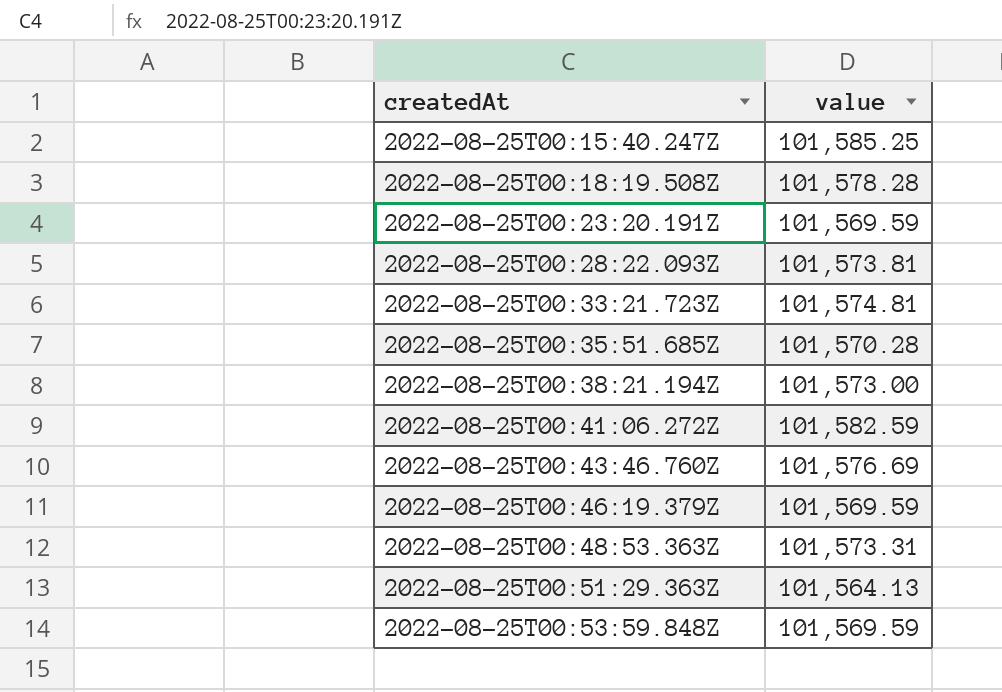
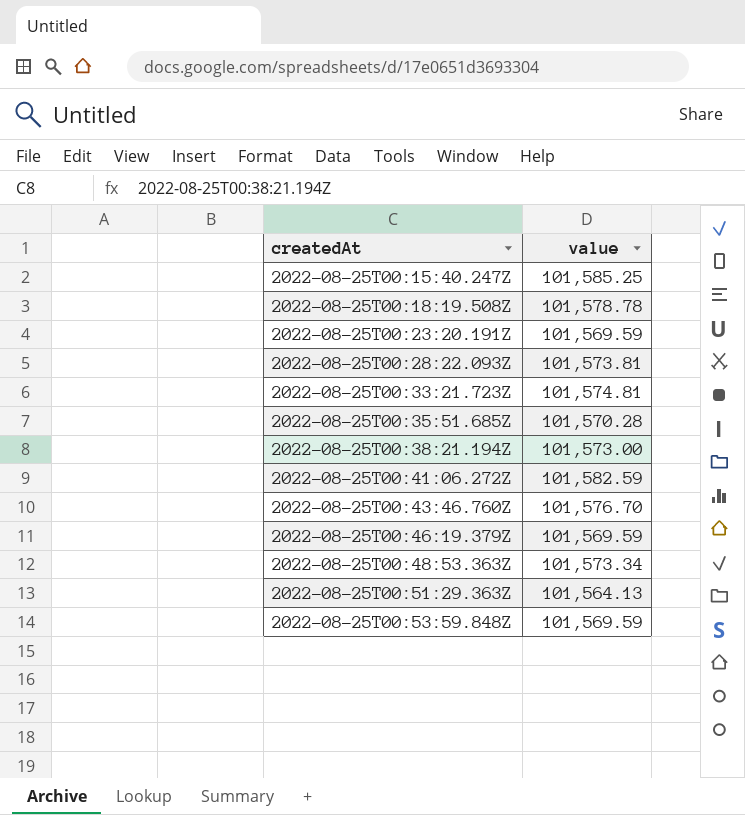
2022-08-25T00:18:19.508Z | value: 101,578.28 -> 101,578.78
2022-08-25T00:43:46.760Z | value: 101,576.69 -> 101,576.70
2022-08-25T00:48:53.363Z | value: 101,573.31 -> 101,573.34

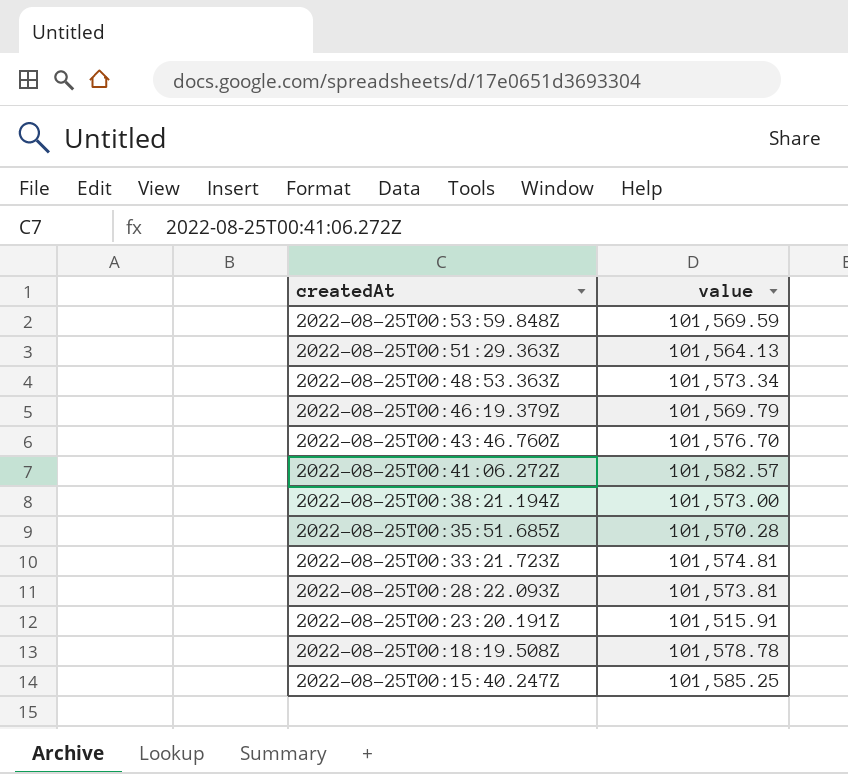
row order: createdAt ascending -> createdAt descending
2022-08-25T00:46:19.379Z | value: 101,569.59 -> 101,569.79
2022-08-25T00:41:06.272Z | value: 101,582.59 -> 101,582.57
2022-08-25T00:23:20.191Z | value: 101,569.59 -> 101,515.91

